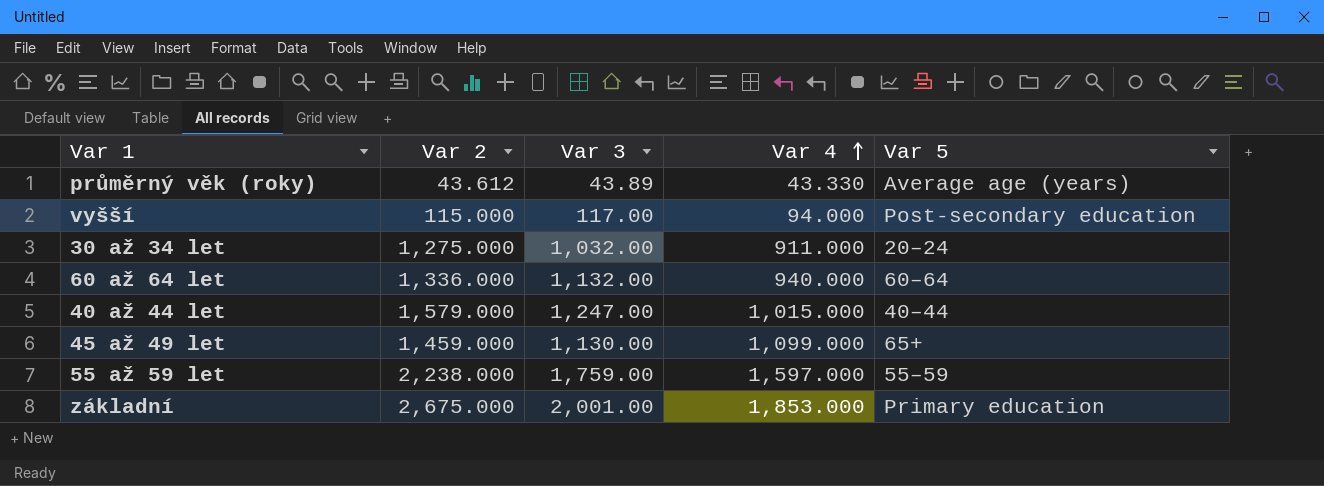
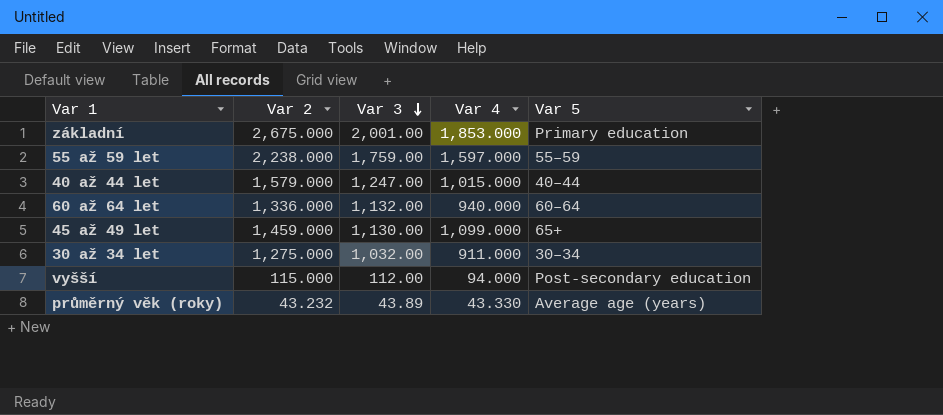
row order: Var 4 ascending -> Var 3 descending
30 až 34 let | Var 5: 20–24 -> 30–34
vyšší | Var 3: 117.00 -> 112.00
průměrný věk (roky) | Var 2: 43.612 -> 43.232

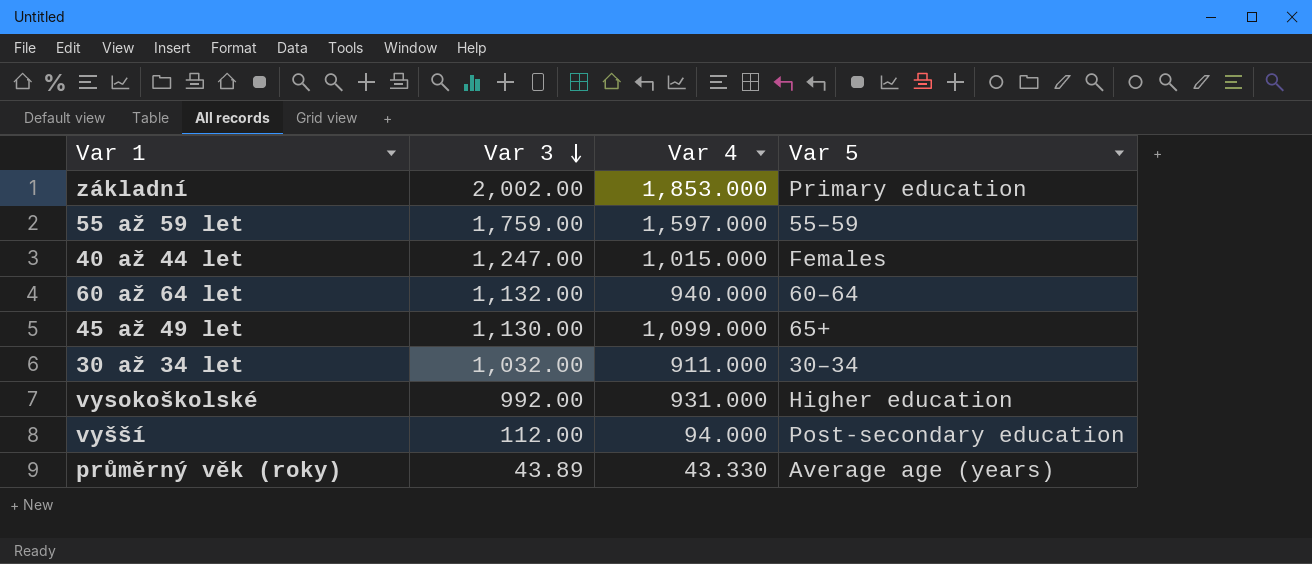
column Var 2 | position: 2 -> none
základní | Var 3: 2,001.00 -> 2,002.00
40 až 44 let | Var 5: 40–44 -> Females
row vysokoškolské: none -> 992.00 | 931.000 | Higher education

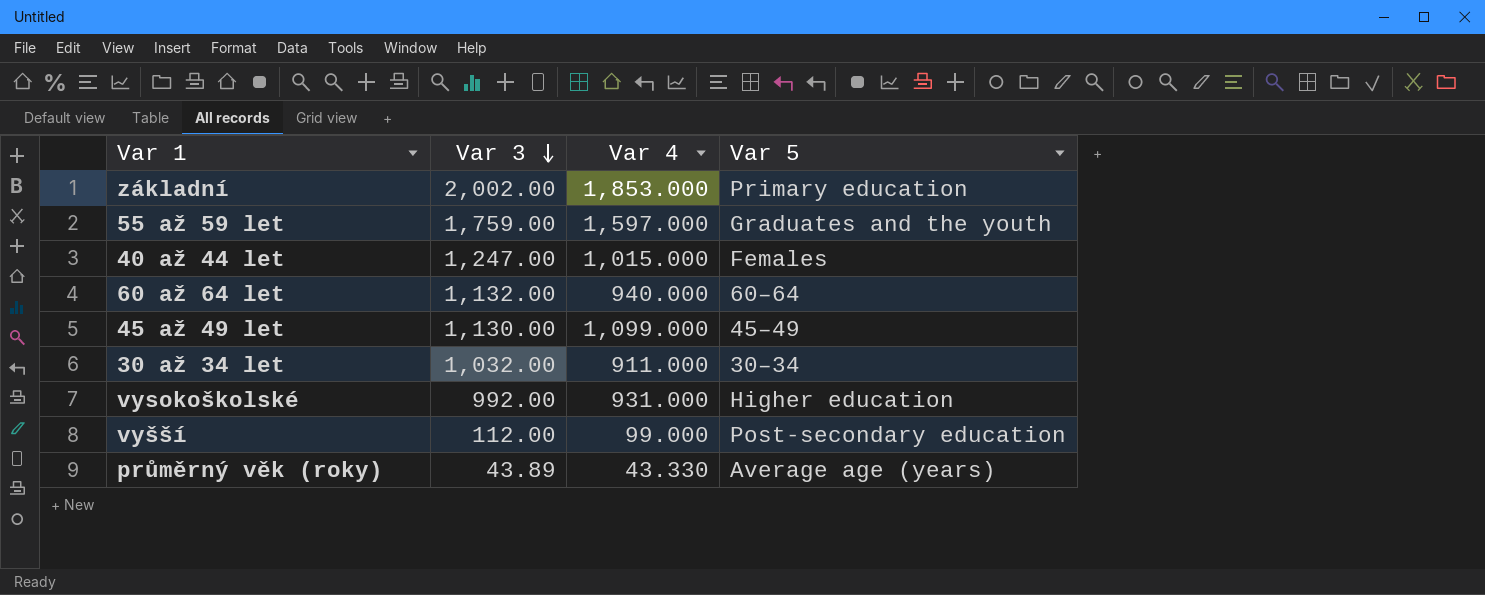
55 až 59 let | Var 5: 55–59 -> Graduates and the youth
45 až 49 let | Var 5: 65+ -> 45–49
vyšší | Var 4: 94.000 -> 99.000

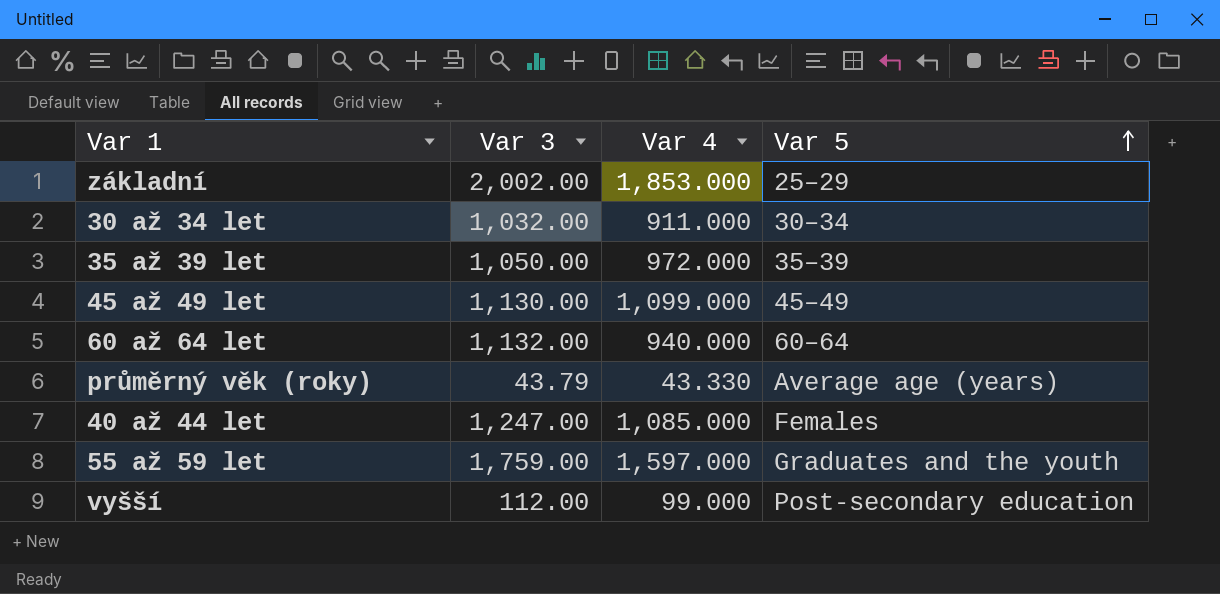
row order: Var 3 descending -> Var 5 ascending
row vysokoškolské: 992.00 | 931.000 | Higher education -> none
základní | Var 5: Primary education -> 25–29
row 35 až 39 let: none -> 1,050.00 | 972.000 | 35–39
průměrný věk (roky) | Var 3: 43.89 -> 43.79
40 až 44 let | Var 4: 1,015.000 -> 1,085.000

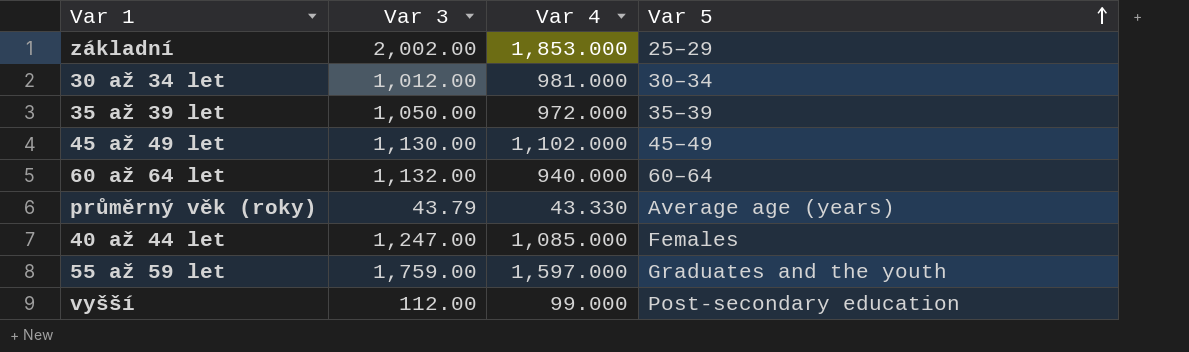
30 až 34 let | Var 3: 1,032.00 -> 1,012.00
30 až 34 let | Var 4: 911.000 -> 981.000
45 až 49 let | Var 4: 1,099.000 -> 1,102.000

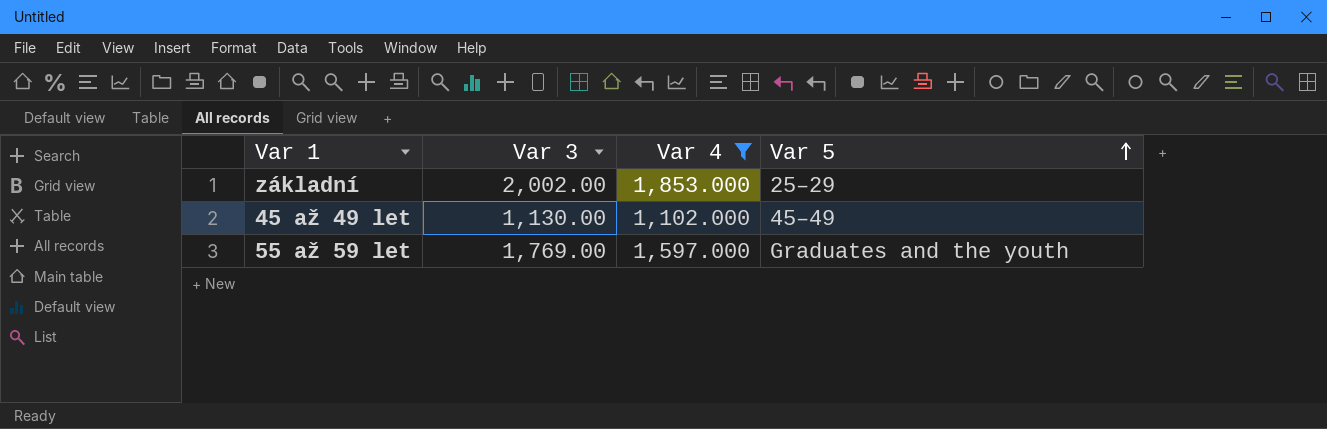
filter: none -> Var 4 >= 1,102.000
55 až 59 let | Var 3: 1,759.00 -> 1,769.00

